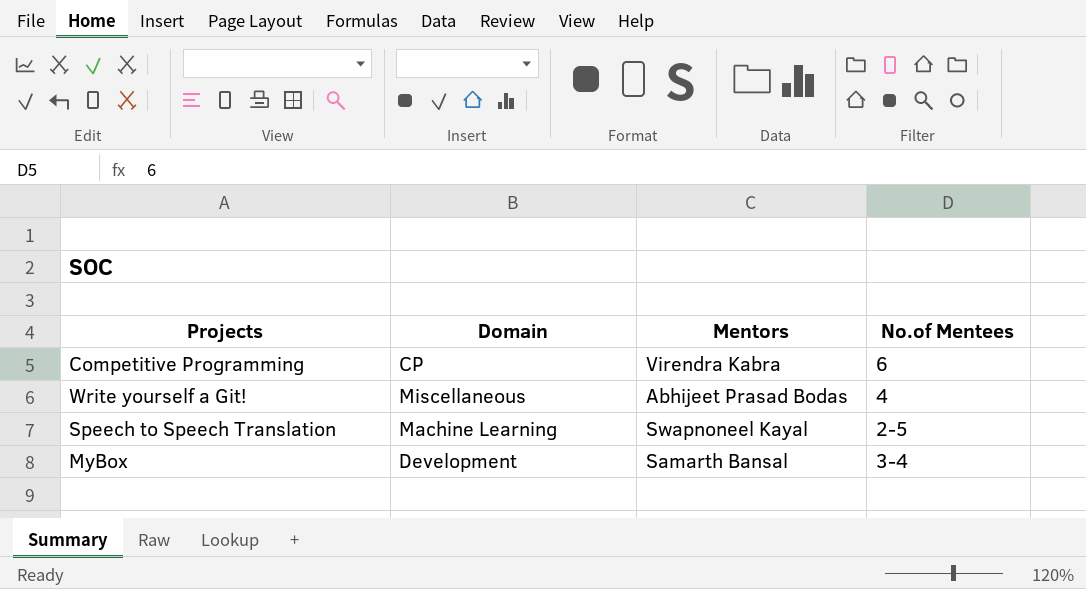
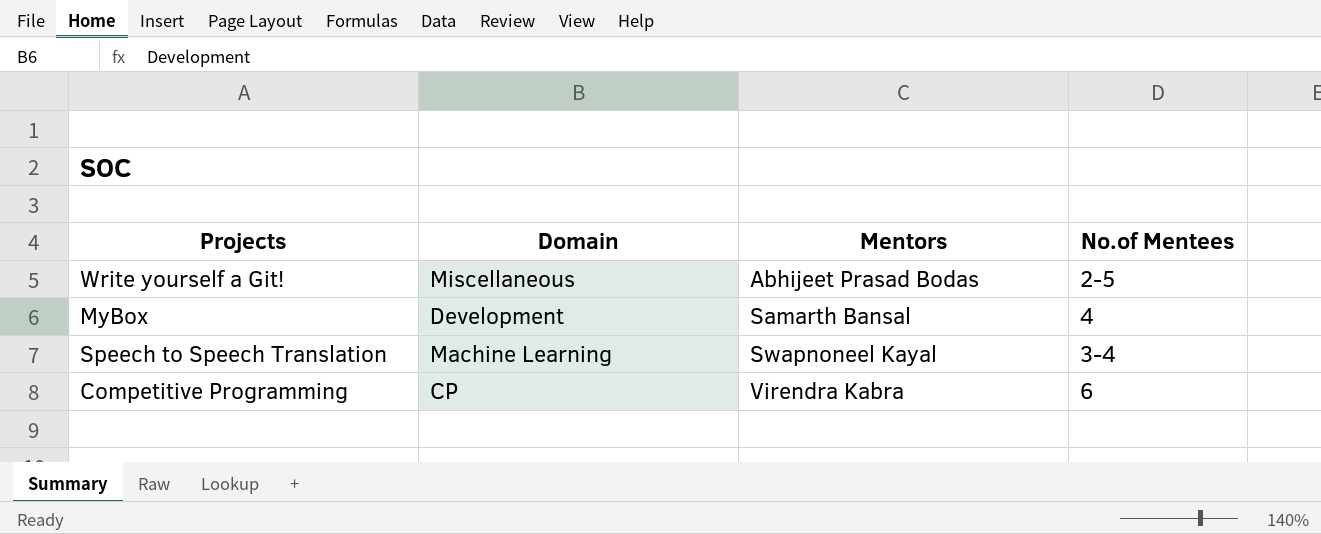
row order: none -> Mentors ascending
Write yourself a Git! | No.of Mentees: 4 -> 2-5
MyBox | No.of Mentees: 3-4 -> 4
Speech to Speech Translation | No.of Mentees: 2-5 -> 3-4

